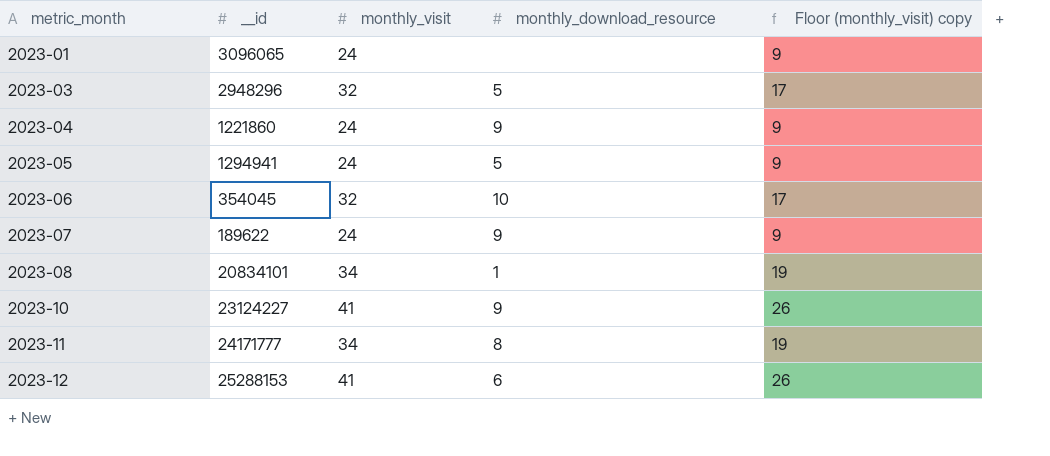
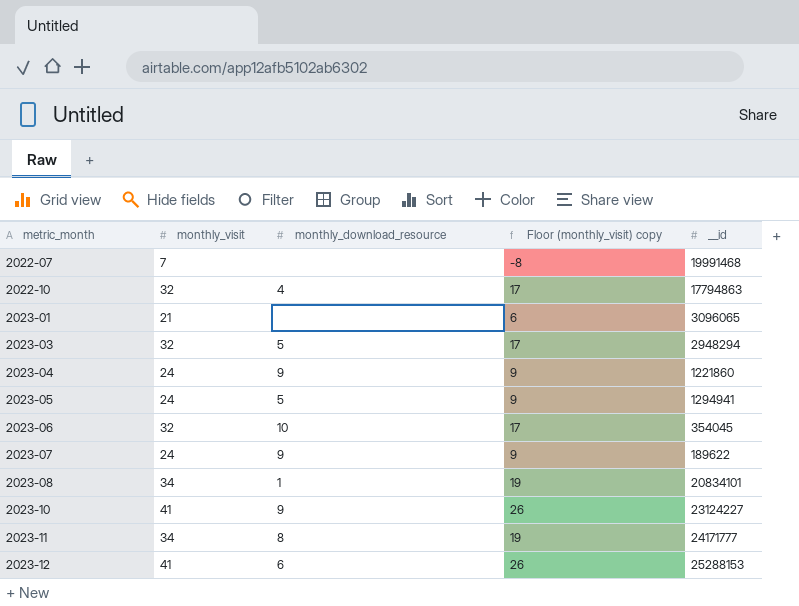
column __id | position: 2 -> 5
row 2022-07: none -> 7 | none | -8 | 19991468
row 2022-10: none -> 32 | 4 | 17 | 17794863
2023-01 | monthly_visit: 24 -> 21
2023-01 | Floor (monthly_visit) copy: 9 -> 6
2023-03 | __id: 2948296 -> 2948294

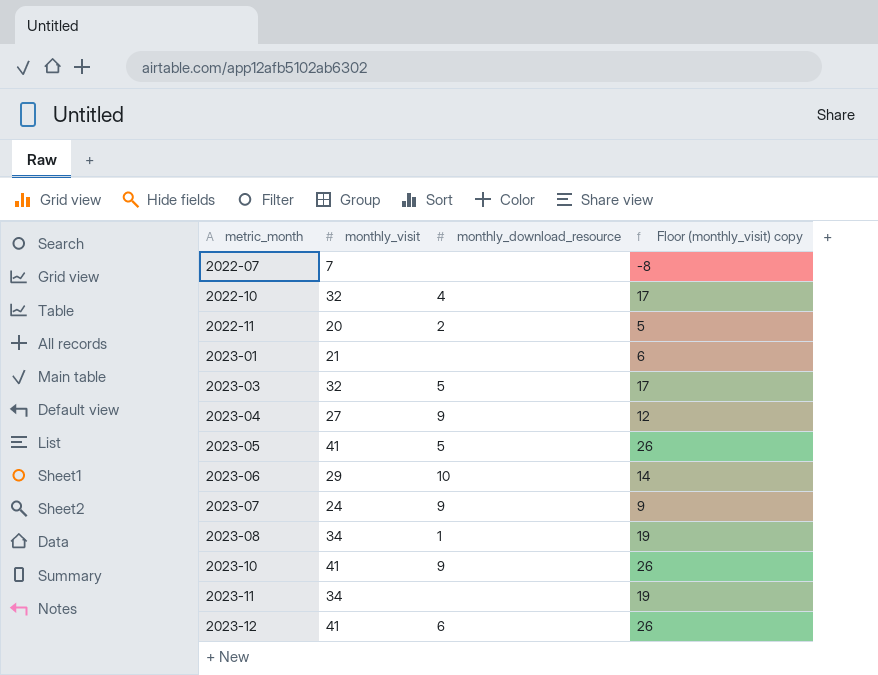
column __id | position: 5 -> none
row 2022-11: none -> 20 | 2 | 5
2023-04 | monthly_visit: 24 -> 27
2023-04 | Floor (monthly_visit) copy: 9 -> 12
2023-05 | monthly_visit: 24 -> 41
2023-05 | Floor (monthly_visit) copy: 9 -> 26
2023-06 | monthly_visit: 32 -> 29
2023-06 | Floor (monthly_visit) copy: 17 -> 14
2023-11 | monthly_download_resource: 8 -> none

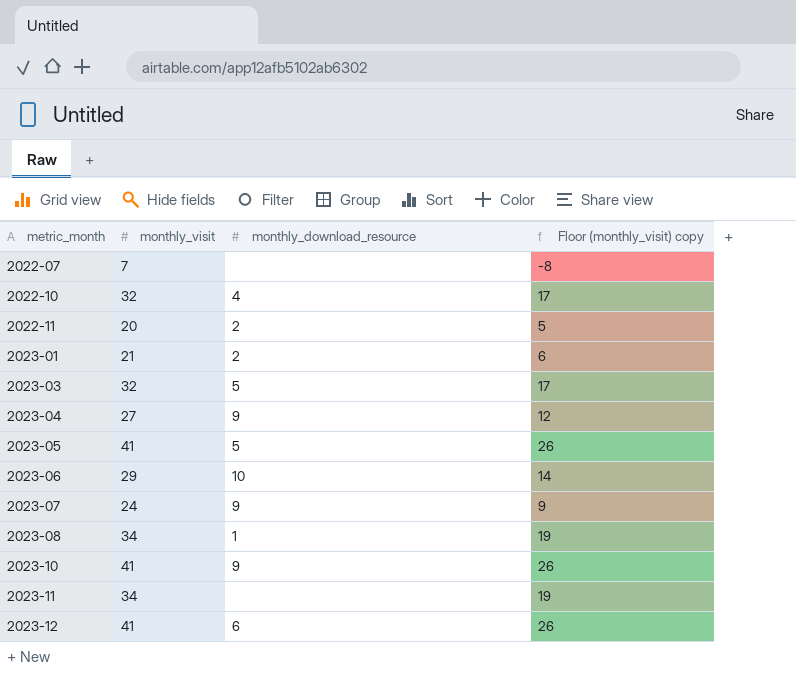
2023-01 | monthly_download_resource: none -> 2

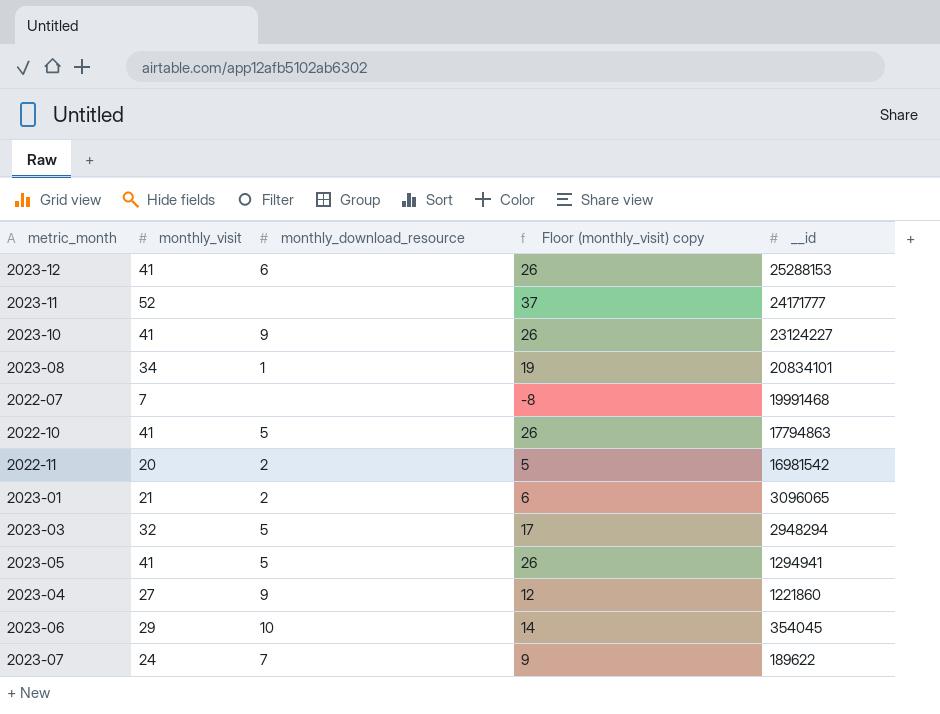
row order: metric_month ascending -> __id descending
column __id | position: none -> 5
2023-11 | monthly_visit: 34 -> 52
2023-11 | Floor (monthly_visit) copy: 19 -> 37
2022-10 | monthly_visit: 32 -> 41
2022-10 | monthly_download_resource: 4 -> 5
2022-10 | Floor (monthly_visit) copy: 17 -> 26
2023-07 | monthly_download_resource: 9 -> 7

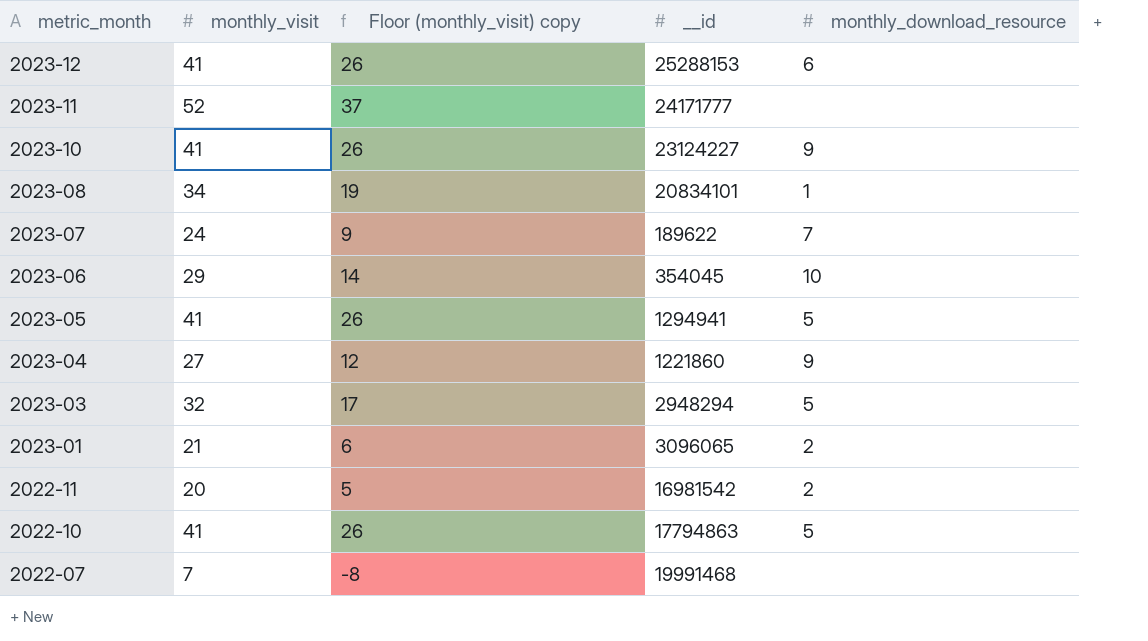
row order: __id descending -> metric_month descending
column monthly_download_resource | position: 3 -> 5

